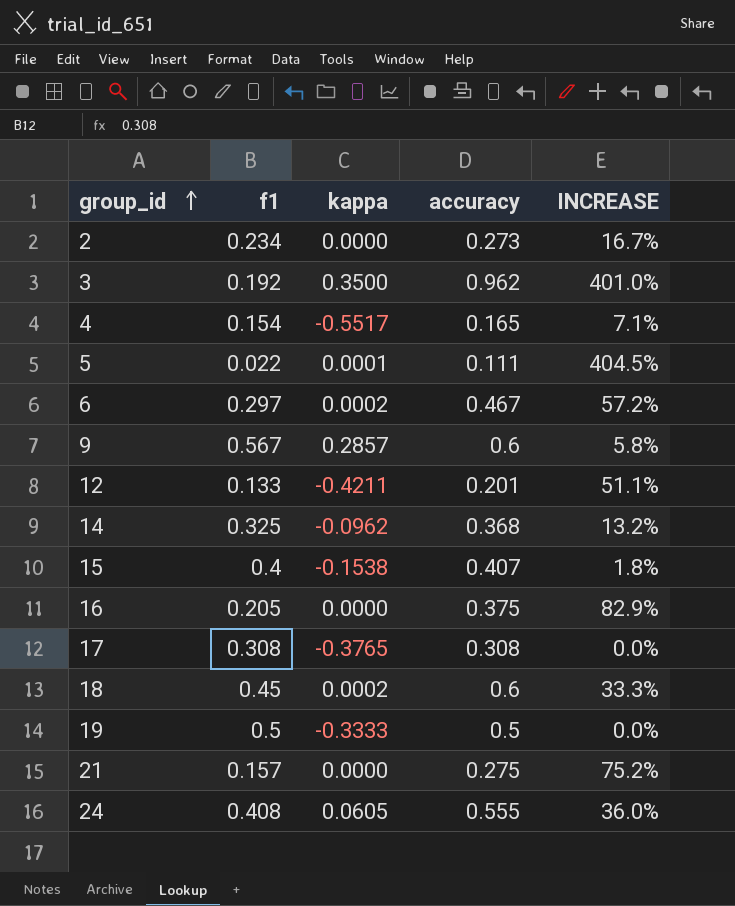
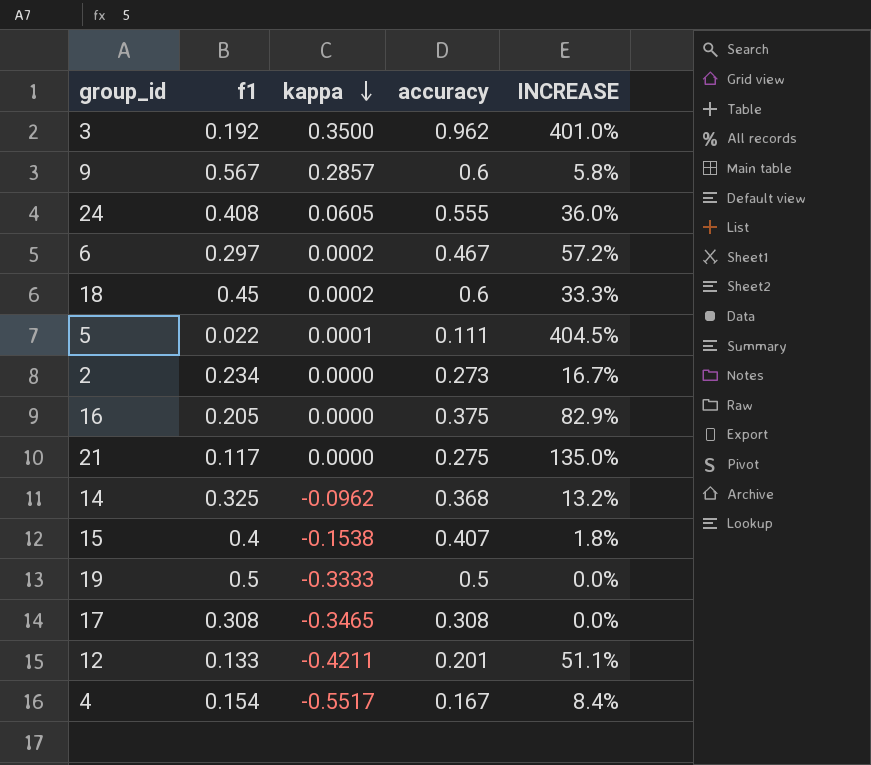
row order: group_id ascending -> kappa descending
21 | f1: 0.157 -> 0.117
21 | INCREASE: 75.2% -> 135.0%
17 | kappa: -0.3765 -> -0.3465
4 | accuracy: 0.165 -> 0.167
4 | INCREASE: 7.1% -> 8.4%

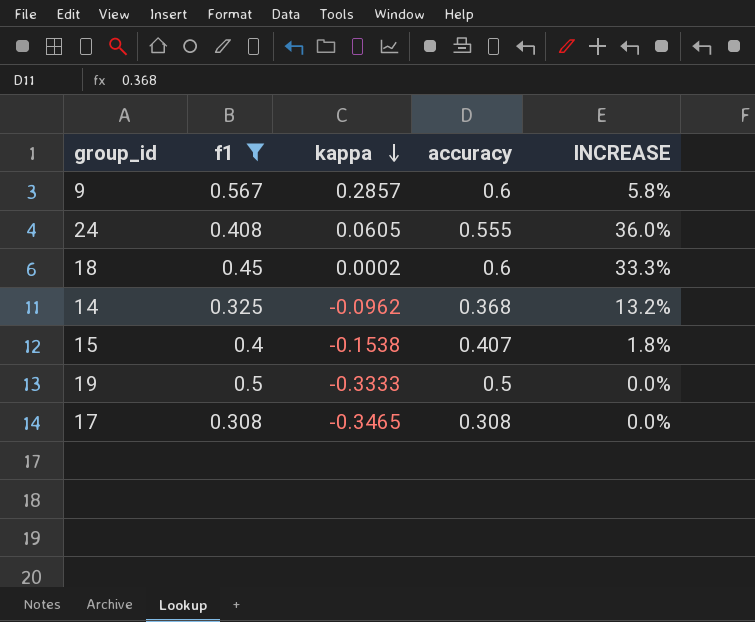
filter: none -> f1 >= 0.308

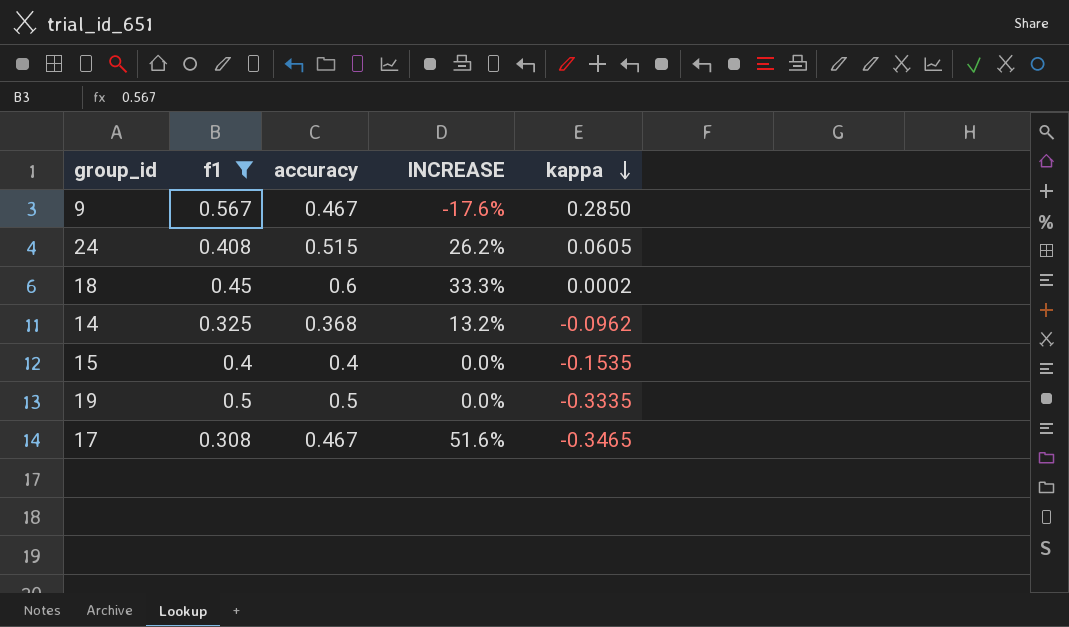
column kappa | position: 3 -> 5
9 | accuracy: 0.6 -> 0.467
9 | INCREASE: 5.8% -> -17.6%
9 | kappa: 0.2857 -> 0.2850
24 | accuracy: 0.555 -> 0.515
24 | INCREASE: 36.0% -> 26.2%
15 | accuracy: 0.407 -> 0.4
15 | INCREASE: 1.8% -> 0.0%
15 | kappa: -0.1538 -> -0.1535
19 | kappa: -0.3333 -> -0.3335
17 | accuracy: 0.308 -> 0.467
17 | INCREASE: 0.0% -> 51.6%

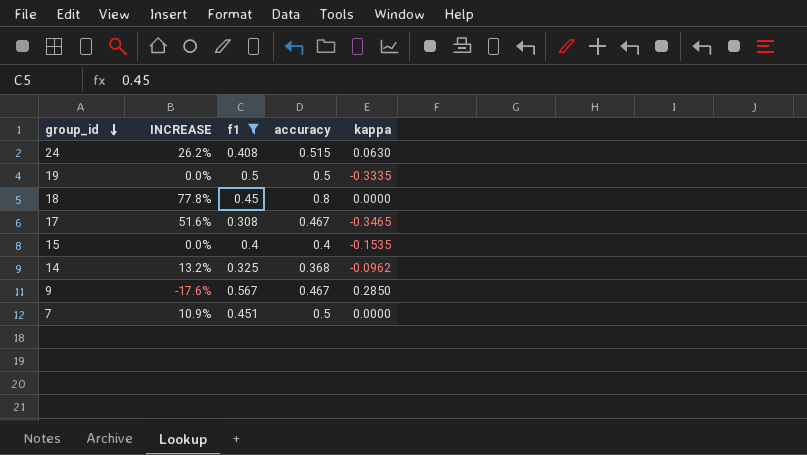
row order: kappa descending -> group_id descending
column INCREASE | position: 4 -> 2
24 | kappa: 0.0605 -> 0.0630
18 | INCREASE: 33.3% -> 77.8%
18 | accuracy: 0.6 -> 0.8
18 | kappa: 0.0002 -> 0.0000
row 7: none -> 10.9% | 0.451 | 0.5 | 0.0000

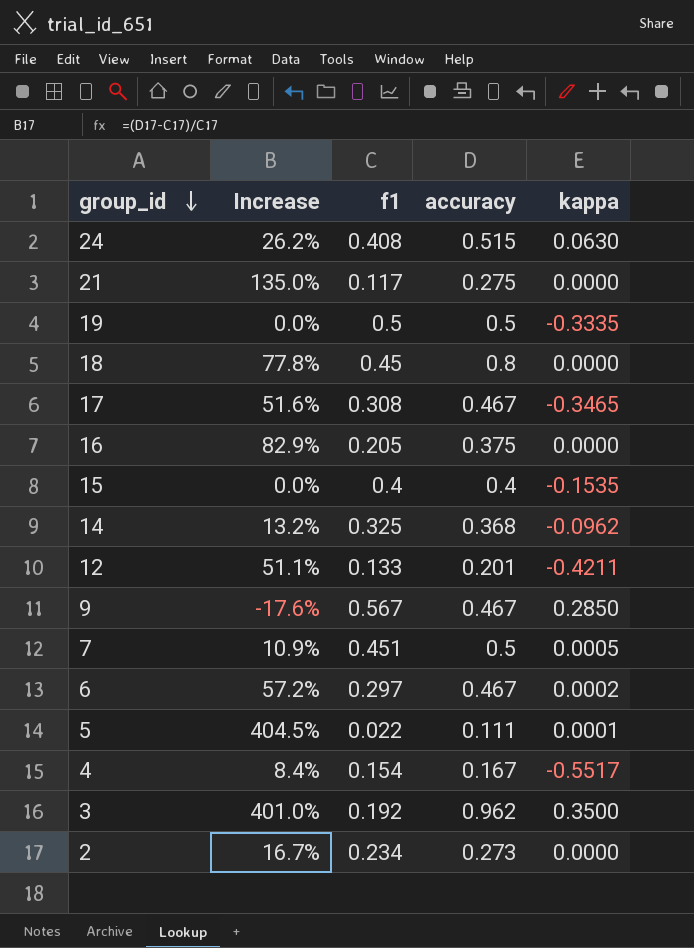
filter: f1 >= 0.308 -> none
column name: INCREASE -> Increase
7 | kappa: 0.0000 -> 0.0005

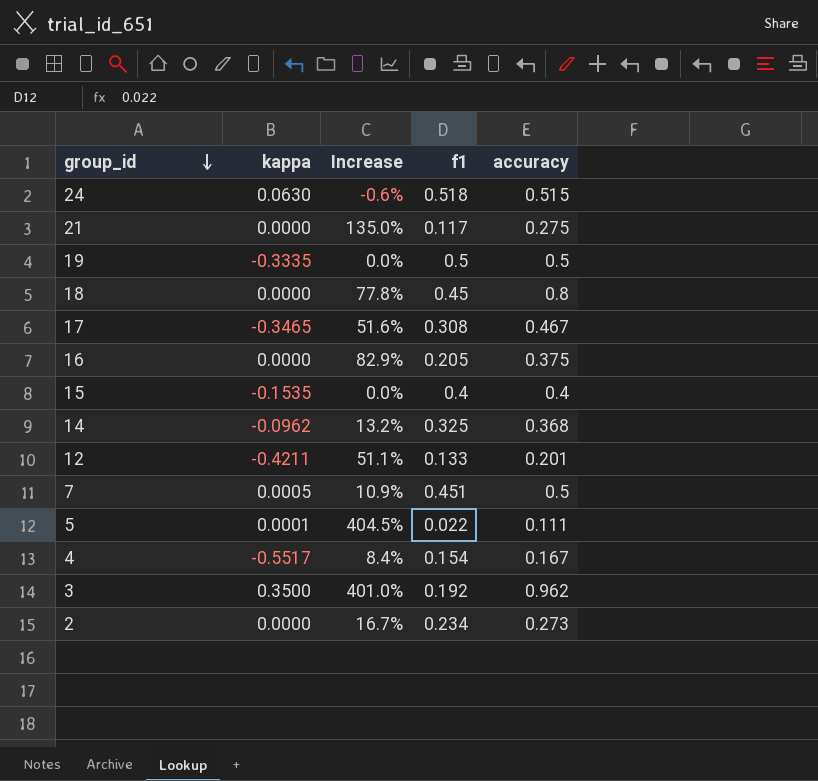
column kappa | position: 5 -> 2
row 9: -17.6% | 0.567 | 0.467 | 0.2850 -> none
row 6: 57.2% | 0.297 | 0.467 | 0.0002 -> none
24 | Increase: 26.2% -> -0.6%
24 | f1: 0.408 -> 0.518

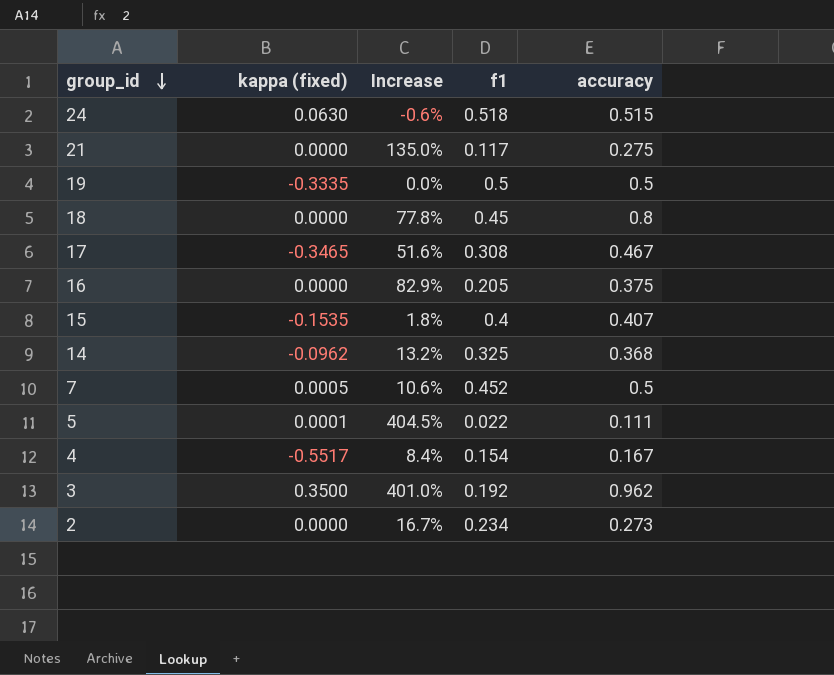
column name: kappa -> kappa (fixed)
row 12: -0.4211 | 51.1% | 0.133 | 0.201 -> none
15 | Increase: 0.0% -> 1.8%
15 | accuracy: 0.4 -> 0.407
7 | Increase: 10.9% -> 10.6%
7 | f1: 0.451 -> 0.452

